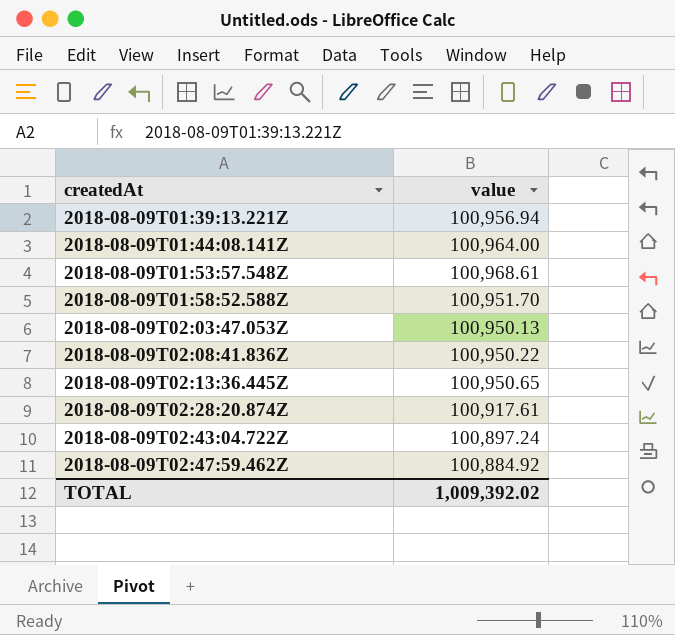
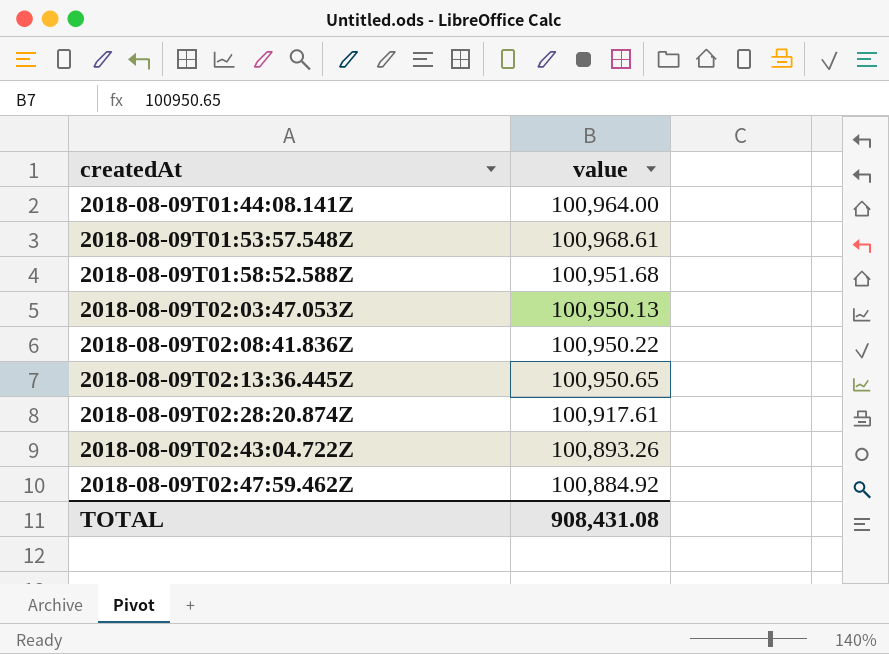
row 2018-08-09T01:39:13.221Z: 100,956.94 -> none
2018-08-09T01:58:52.588Z | value: 100,951.70 -> 100,951.68
2018-08-09T02:43:04.722Z | value: 100,897.24 -> 100,893.26
TOTAL | value: 1,009,392.02 -> 908,431.08

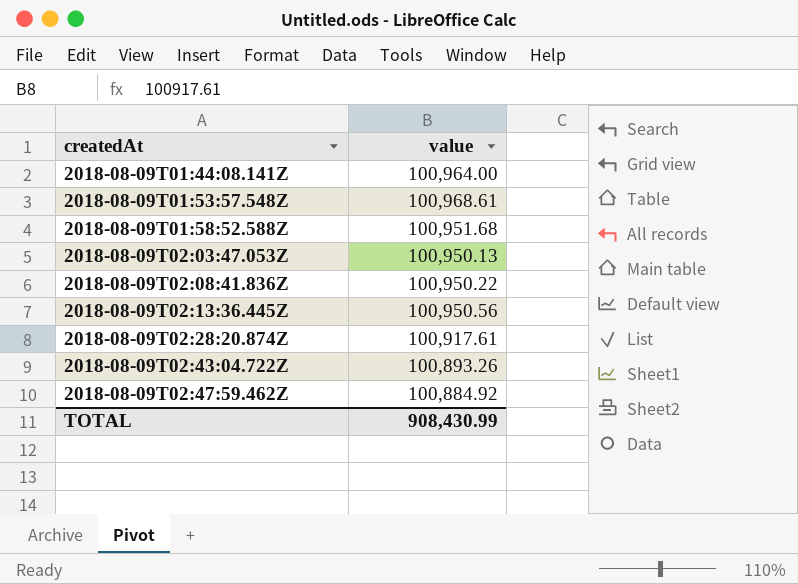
2018-08-09T02:13:36.445Z | value: 100,950.65 -> 100,950.56
TOTAL | value: 908,431.08 -> 908,430.99

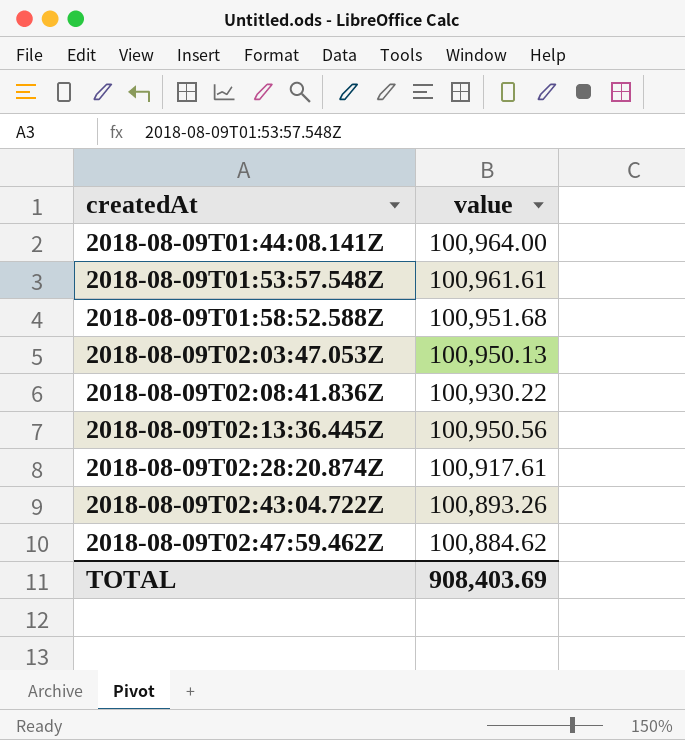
2018-08-09T01:53:57.548Z | value: 100,968.61 -> 100,961.61
2018-08-09T02:08:41.836Z | value: 100,950.22 -> 100,930.22
2018-08-09T02:47:59.462Z | value: 100,884.92 -> 100,884.62
TOTAL | value: 908,430.99 -> 908,403.69

